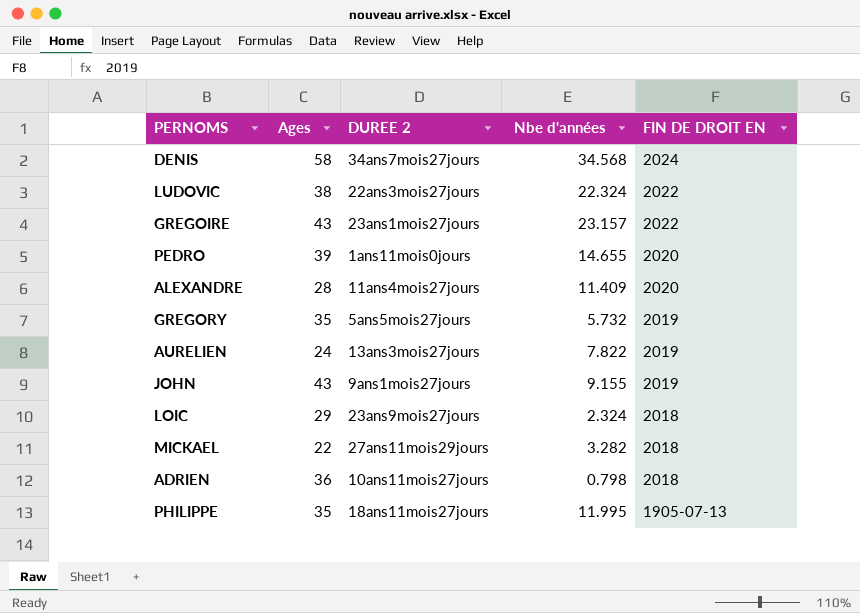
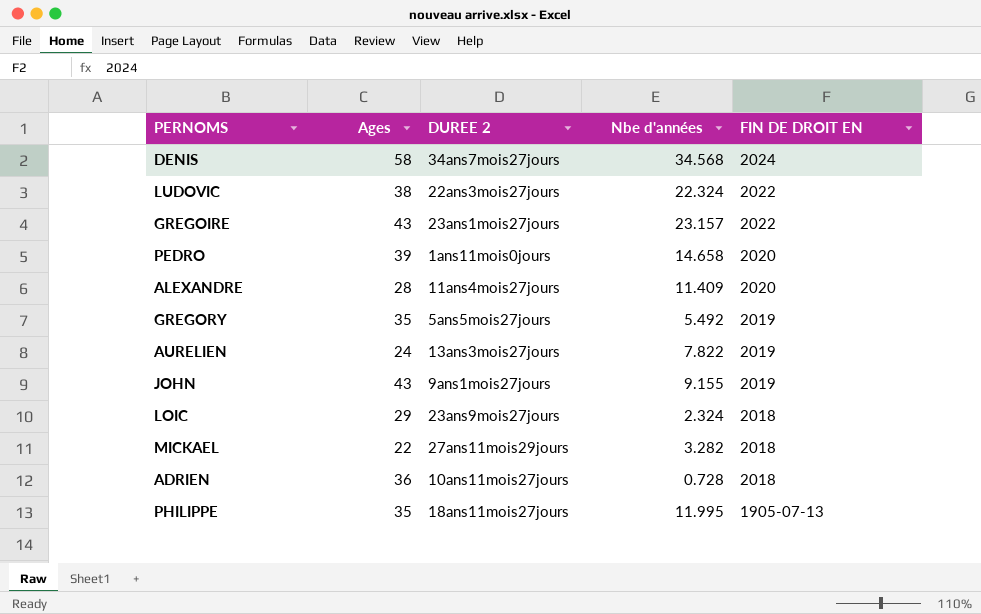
PEDRO | Nbe d'années: 14.655 -> 14.658
GREGORY | Nbe d'années: 5.732 -> 5.492
ADRIEN | Nbe d'années: 0.798 -> 0.728

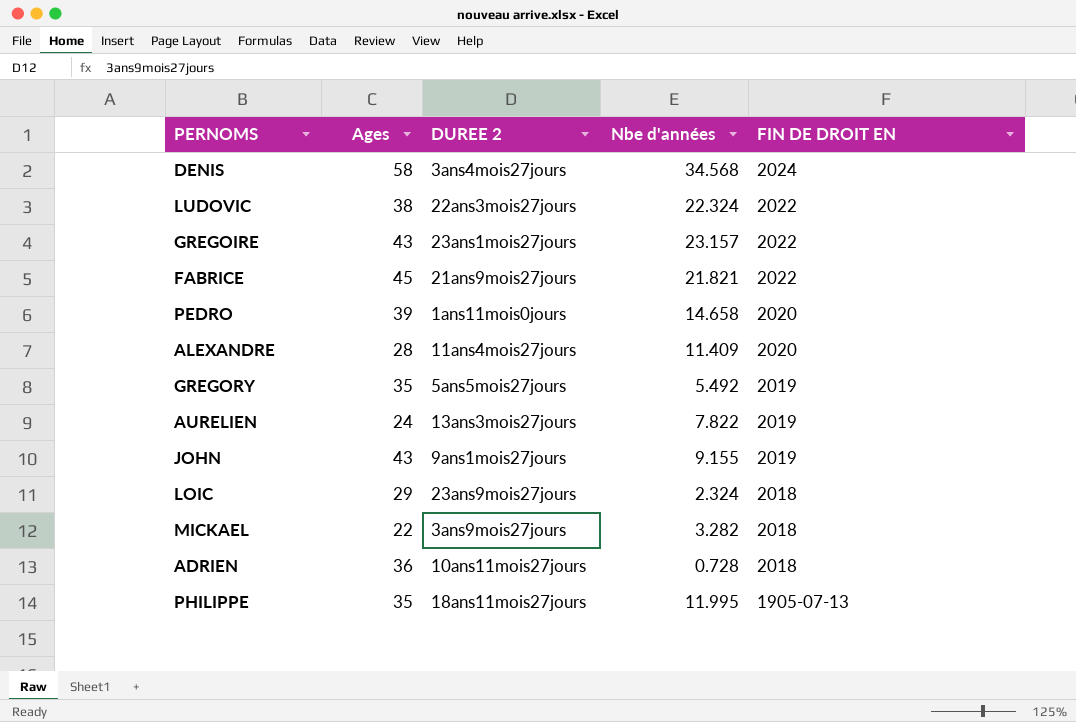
DENIS | DUREE 2: 34ans7mois27jours -> 3ans4mois27jours
row FABRICE: none -> 45 | 21ans9mois27jours | 21.821 | 2022
MICKAEL | DUREE 2: 27ans11mois29jours -> 3ans9mois27jours

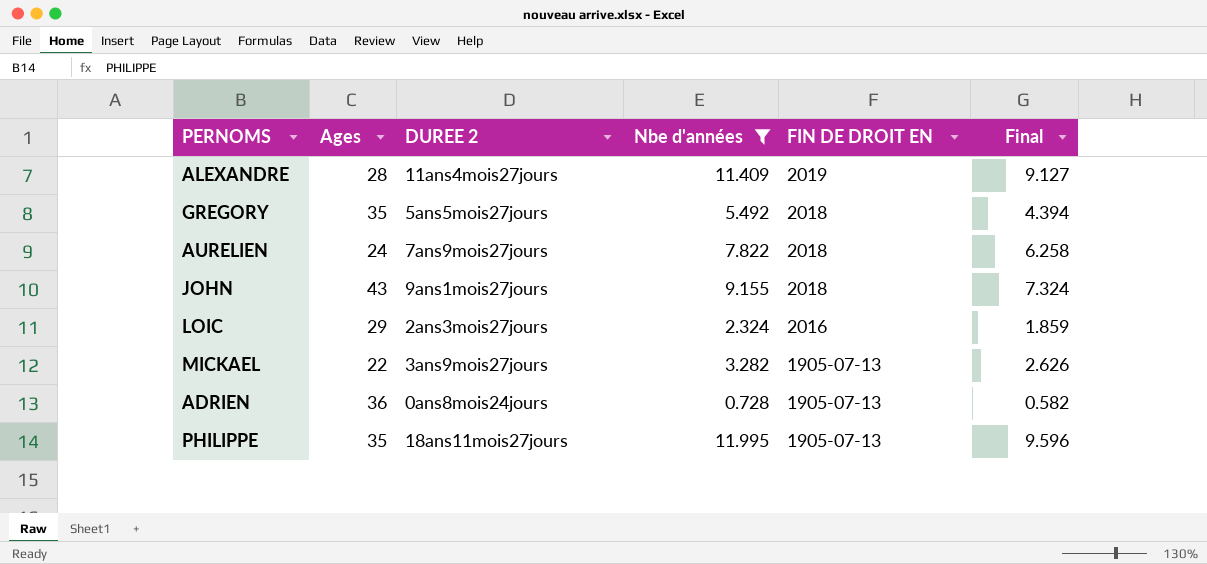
filter: none -> Nbe d'années <= 11.995
column Final | formula: none -> [Nbe d'années] * 0.8
ALEXANDRE | FIN DE DROIT EN: 2020 -> 2019
GREGORY | FIN DE DROIT EN: 2019 -> 2018
AURELIEN | DUREE 2: 13ans3mois27jours -> 7ans9mois27jours
AURELIEN | FIN DE DROIT EN: 2019 -> 2018
JOHN | FIN DE DROIT EN: 2019 -> 2018
LOIC | DUREE 2: 23ans9mois27jours -> 2ans3mois27jours
LOIC | FIN DE DROIT EN: 2018 -> 2016
MICKAEL | FIN DE DROIT EN: 2018 -> 1905-07-13
ADRIEN | DUREE 2: 10ans11mois27jours -> 0ans8mois24jours
ADRIEN | FIN DE DROIT EN: 2018 -> 1905-07-13

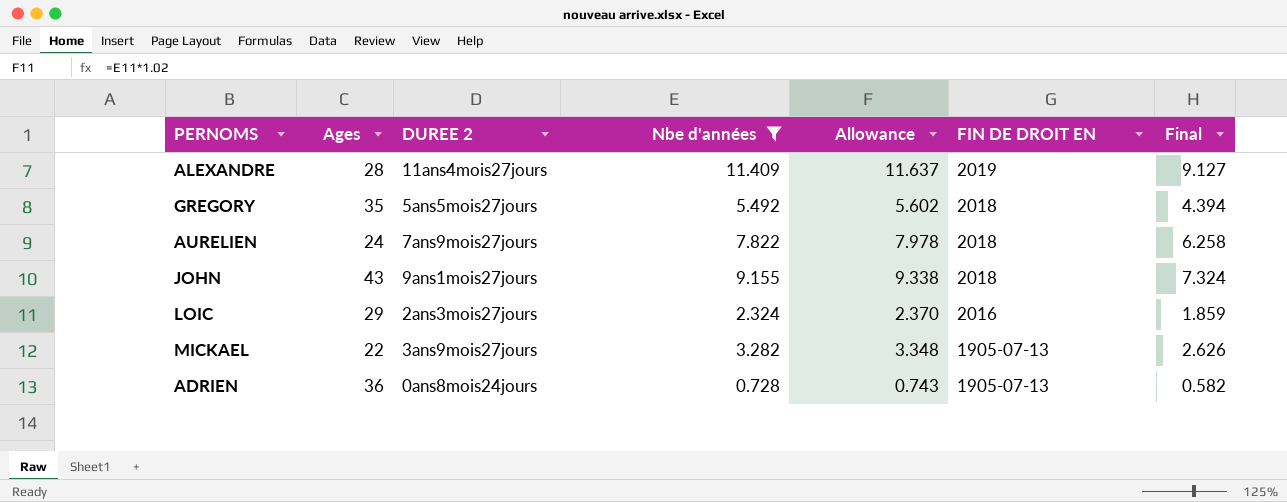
column Allowance | formula: none -> [Nbe d'années] * 1.02
row PHILIPPE: 35 | 18ans11mois27jours | 11.995 | 1905-07-13 | 9.596 -> none

